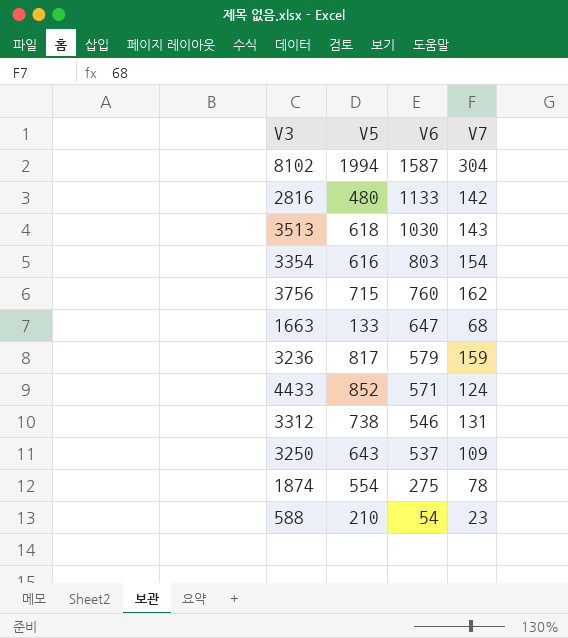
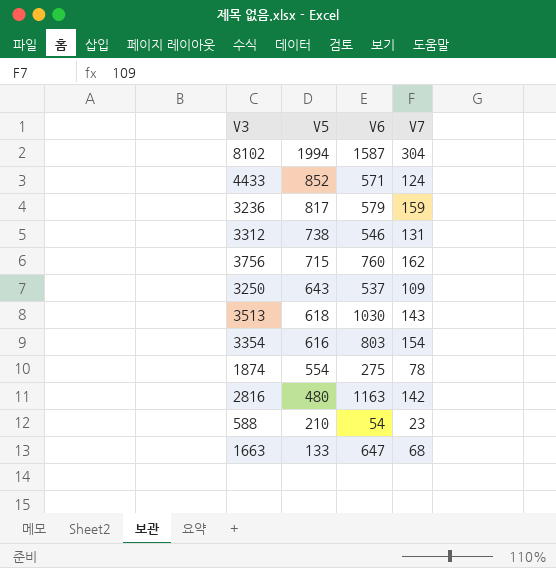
row order: V6 descending -> V5 descending
2816 | V6: 1133 -> 1163

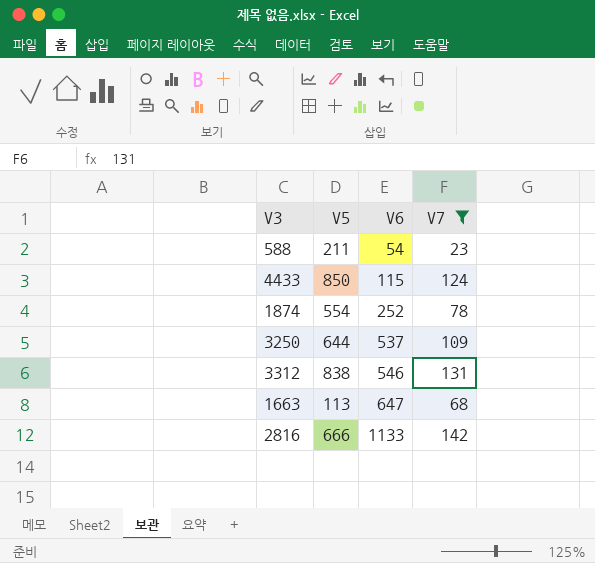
filter: none -> V7 <= 142
row order: V5 descending -> V6 ascending
588 | V5: 210 -> 211
4433 | V5: 852 -> 850
4433 | V6: 571 -> 115
1874 | V6: 275 -> 252
3250 | V5: 643 -> 644
3312 | V5: 738 -> 838
1663 | V5: 133 -> 113
2816 | V5: 480 -> 666
2816 | V6: 1163 -> 1133

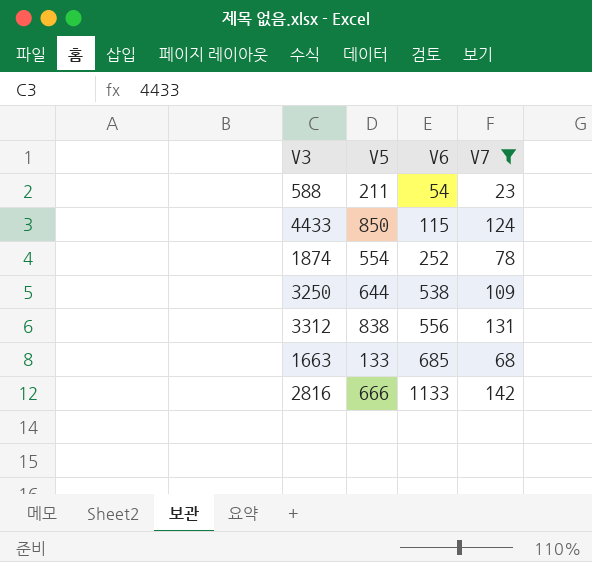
3250 | V6: 537 -> 538
3312 | V6: 546 -> 556
1663 | V5: 113 -> 133
1663 | V6: 647 -> 685

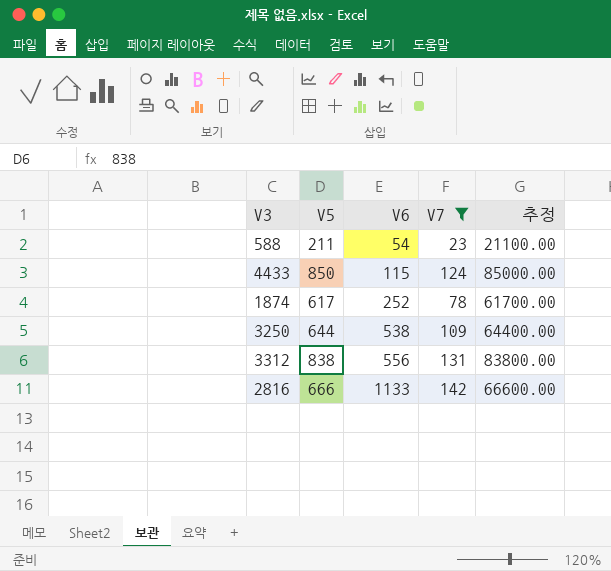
column 추정 | formula: none -> [V5] * 100
row 1663: 133 | 685 | 68 -> none
1874 | V5: 554 -> 617

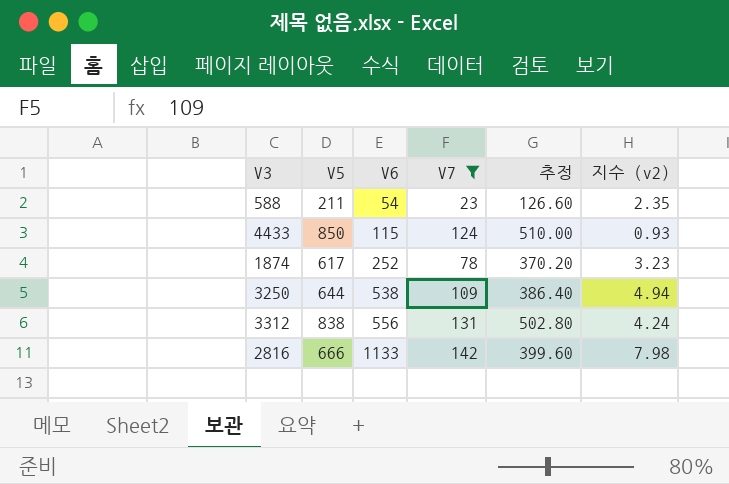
column 추정 | formula: [V5] * 100 -> [V5] * 0.6
column 지수 (v2) | formula: none -> [V6] / [V7]

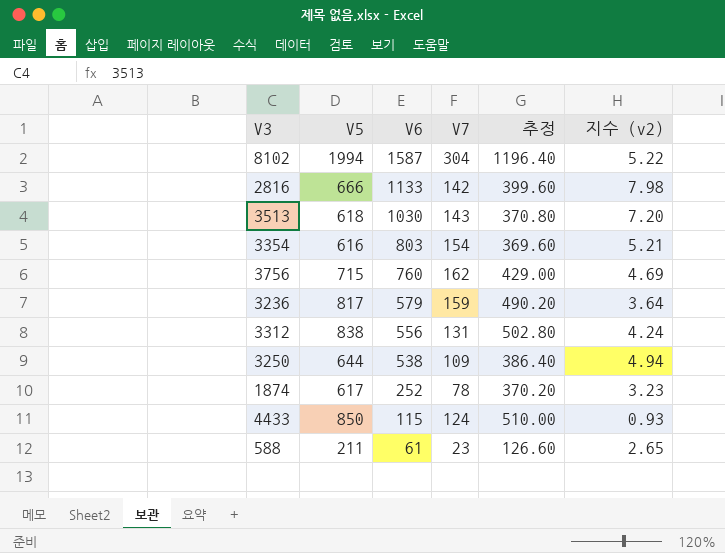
filter: V7 <= 142 -> none
row order: V6 ascending -> V6 descending
588 | V6: 54 -> 61
588 | 지수 (v2): 2.35 -> 2.65

